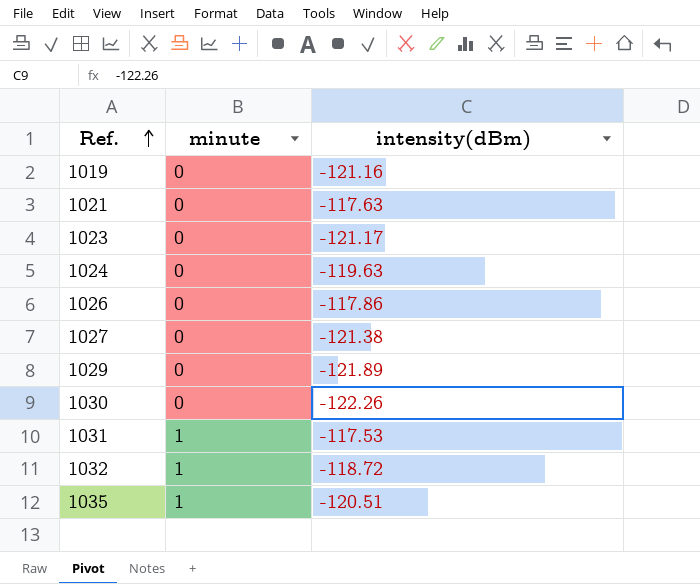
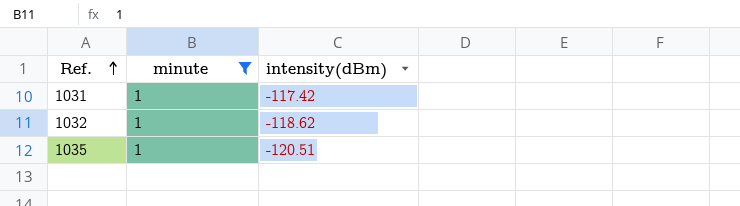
filter: none -> minute = 1
1031 | intensity(dBm): -117.53 -> -117.42
1032 | intensity(dBm): -118.72 -> -118.62

